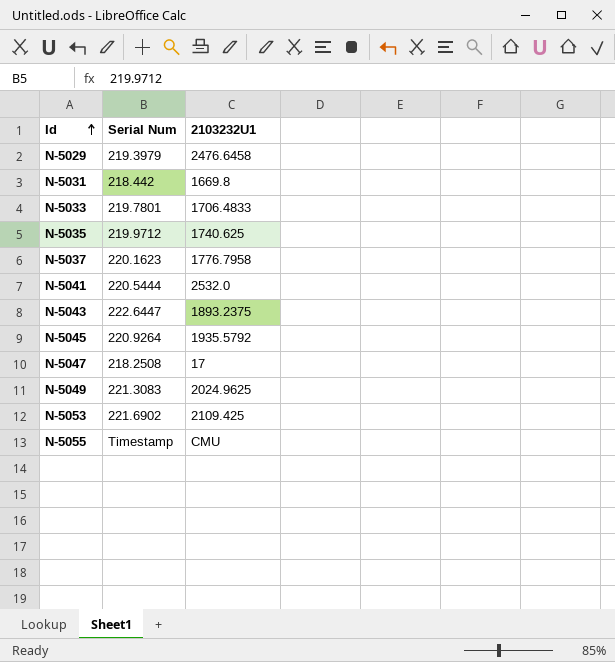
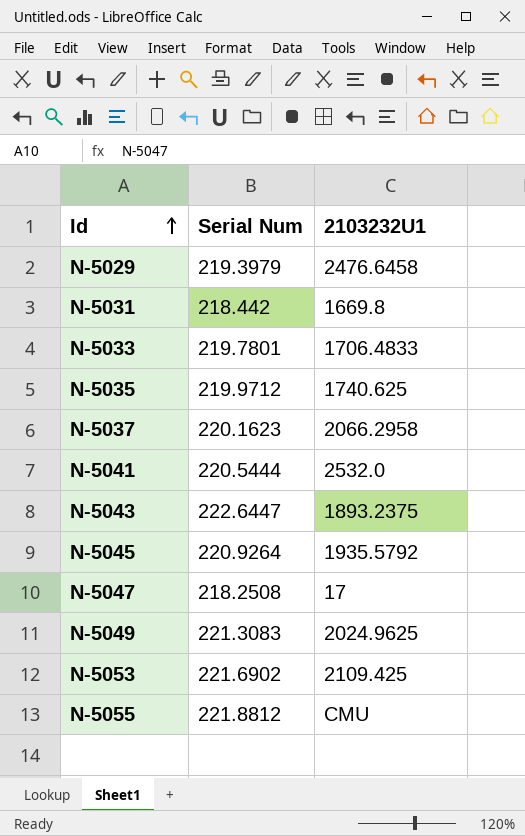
N-5037 | 2103232U1: 1776.7958 -> 2066.2958
N-5055 | Serial Num: Timestamp -> 221.8812

